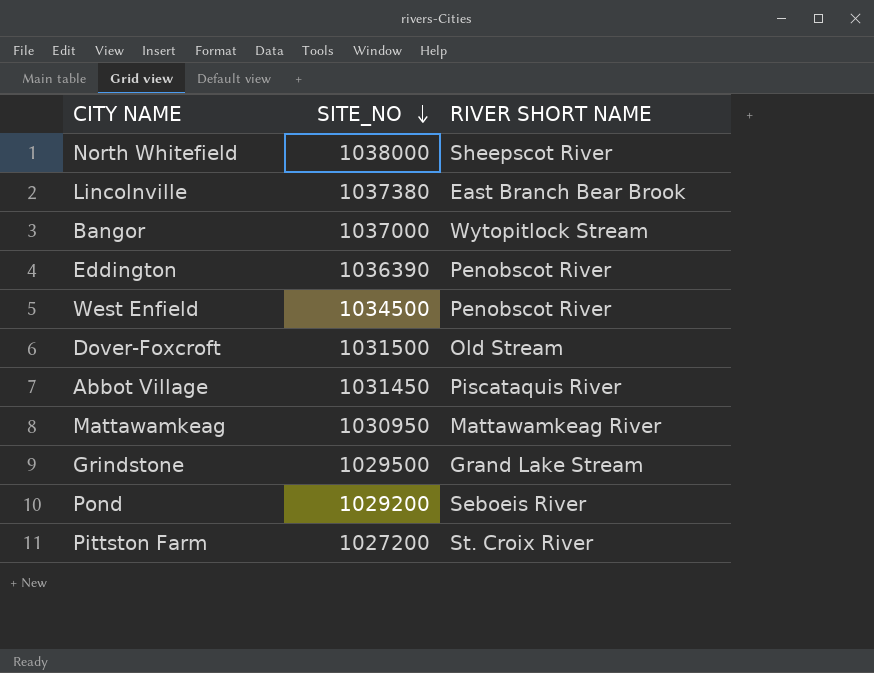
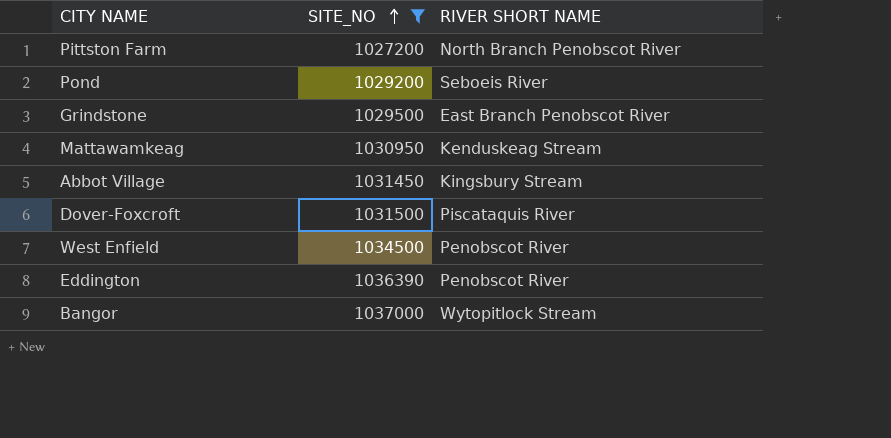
filter: none -> SITE_NO <= 1037000
row order: SITE_NO descending -> SITE_NO ascending
Pittston Farm | RIVER SHORT NAME: St. Croix River -> North Branch Penobscot River
Grindstone | RIVER SHORT NAME: Grand Lake Stream -> East Branch Penobscot River
Mattawamkeag | RIVER SHORT NAME: Mattawamkeag River -> Kenduskeag Stream
Abbot Village | RIVER SHORT NAME: Piscataquis River -> Kingsbury Stream
Dover-Foxcroft | RIVER SHORT NAME: Old Stream -> Piscataquis River

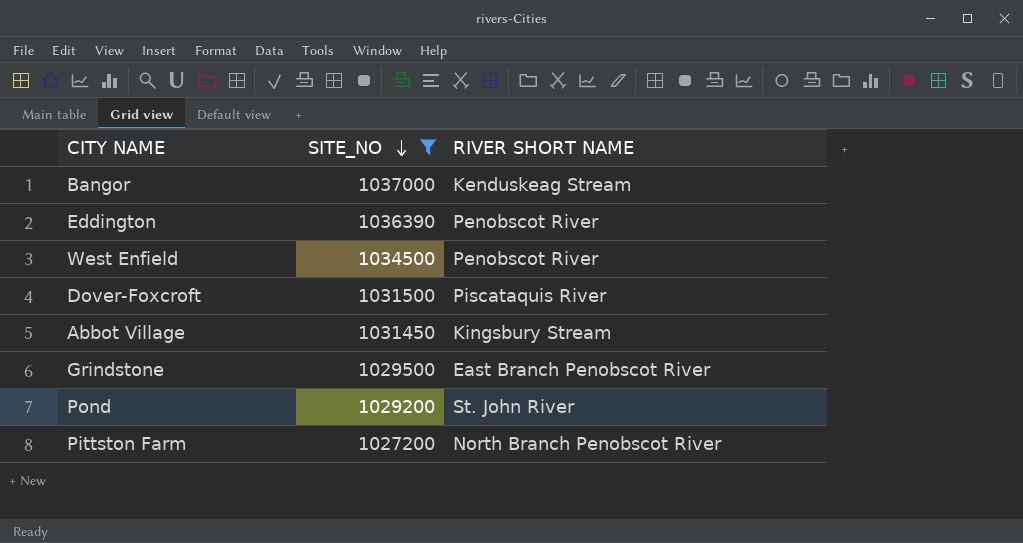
row order: SITE_NO ascending -> SITE_NO descending
row Mattawamkeag: 1030950 | Kenduskeag Stream -> none
Bangor | RIVER SHORT NAME: Wytopitlock Stream -> Kenduskeag Stream
Pond | RIVER SHORT NAME: Seboeis River -> St. John River

